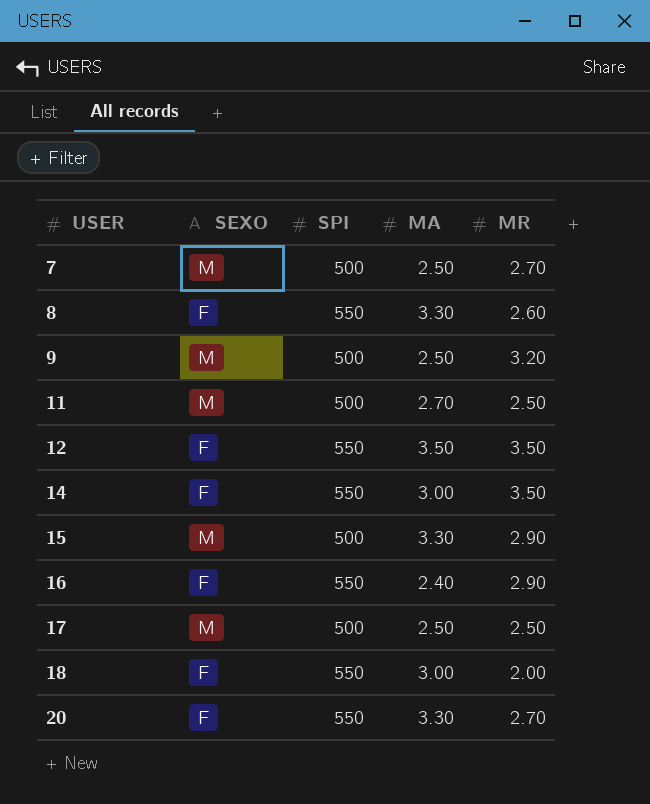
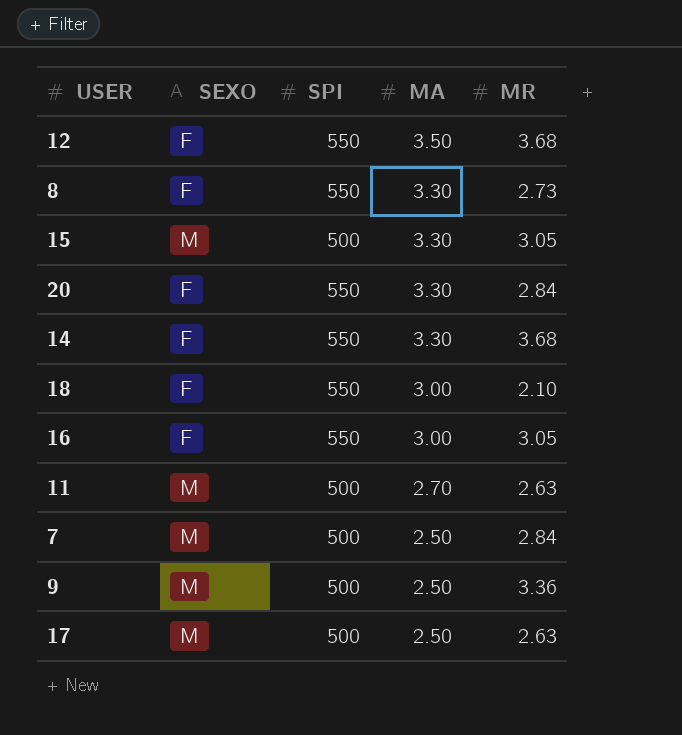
row order: USER ascending -> MA descending
12 | MR: 3.50 -> 3.68
8 | MR: 2.60 -> 2.73
15 | MR: 2.90 -> 3.05
20 | MR: 2.70 -> 2.84
14 | MA: 3.00 -> 3.30
14 | MR: 3.50 -> 3.68
18 | MR: 2.00 -> 2.10
16 | MA: 2.40 -> 3.00
16 | MR: 2.90 -> 3.05
11 | MR: 2.50 -> 2.63
7 | MR: 2.70 -> 2.84
9 | MR: 3.20 -> 3.36
17 | MR: 2.50 -> 2.63

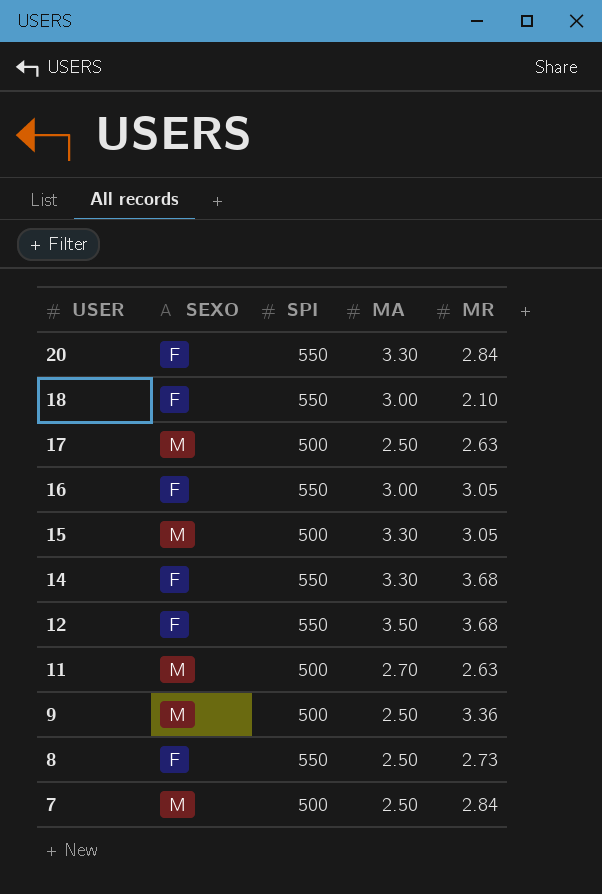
row order: MA descending -> USER descending
8 | MA: 3.30 -> 2.50

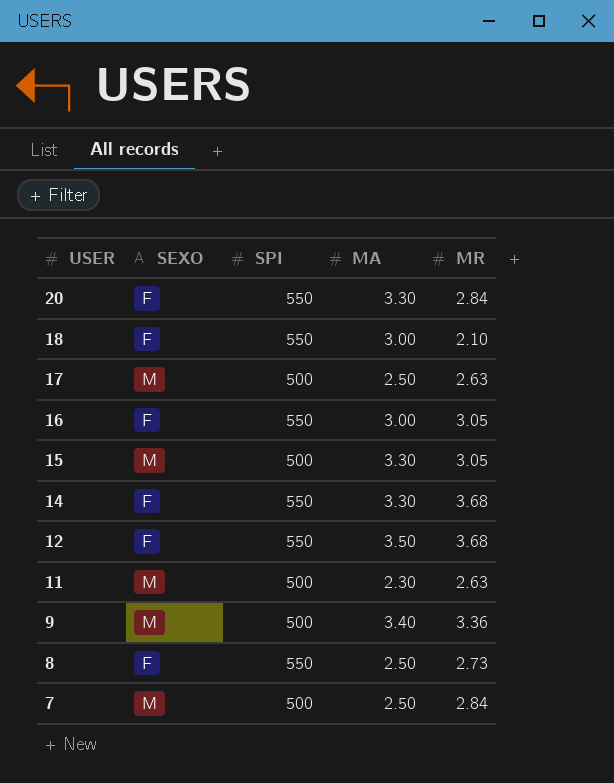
11 | MA: 2.70 -> 2.30
9 | MA: 2.50 -> 3.40

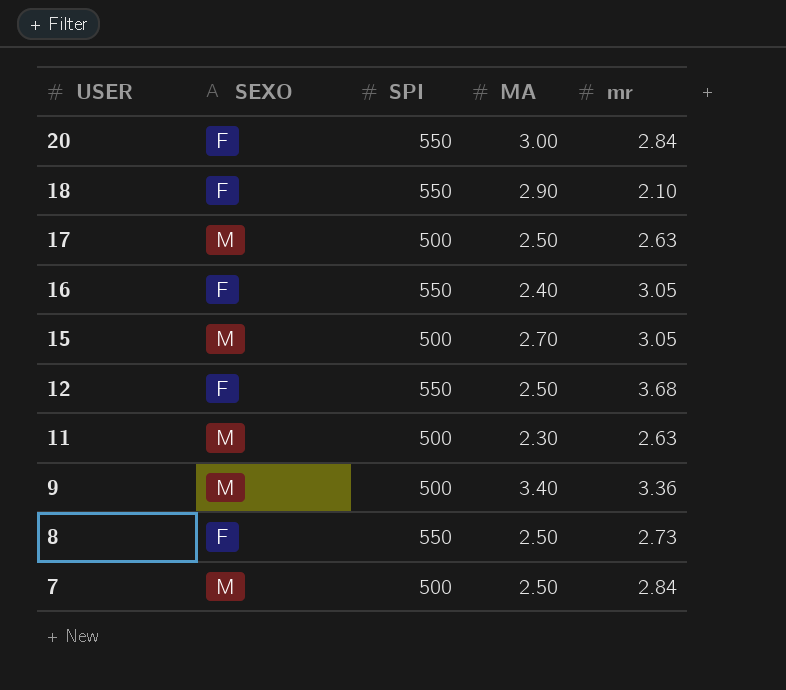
column name: MR -> mr
row 14: F | 550 | 3.30 | 3.68 -> none
20 | MA: 3.30 -> 3.00
18 | MA: 3.00 -> 2.90
16 | MA: 3.00 -> 2.40
15 | MA: 3.30 -> 2.70
12 | MA: 3.50 -> 2.50

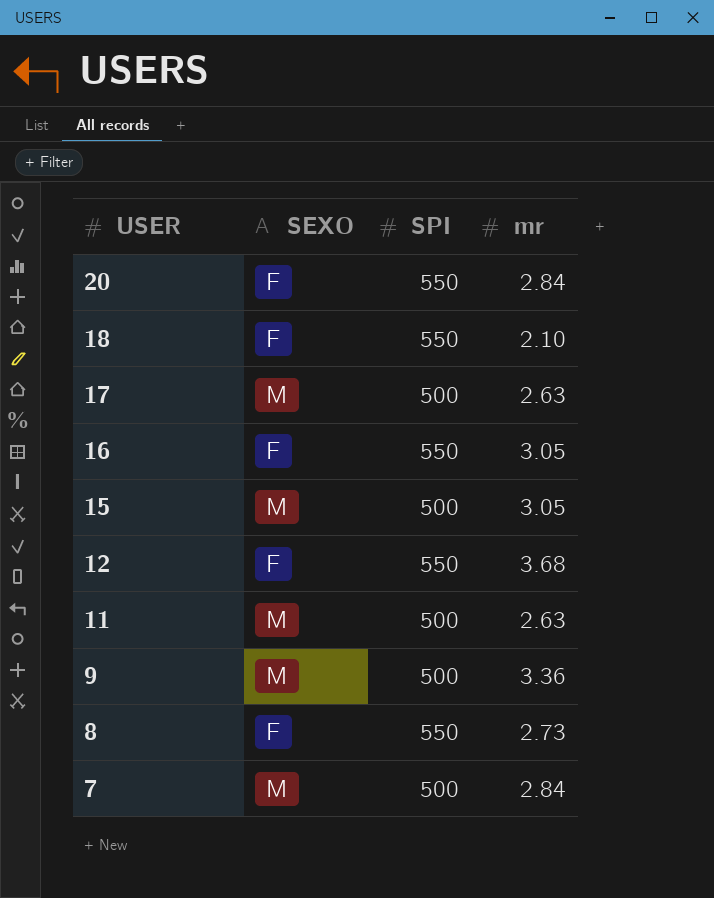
column MA | position: 4 -> none

